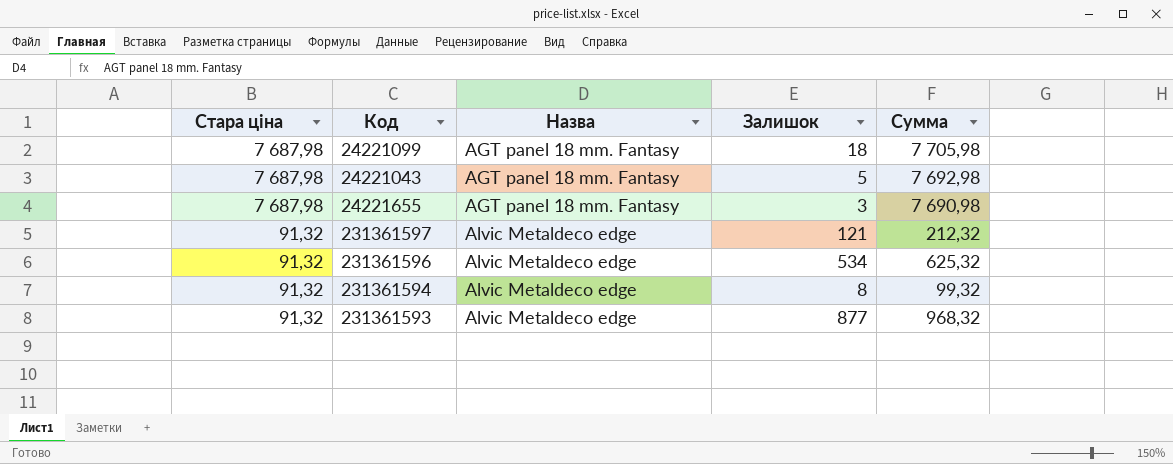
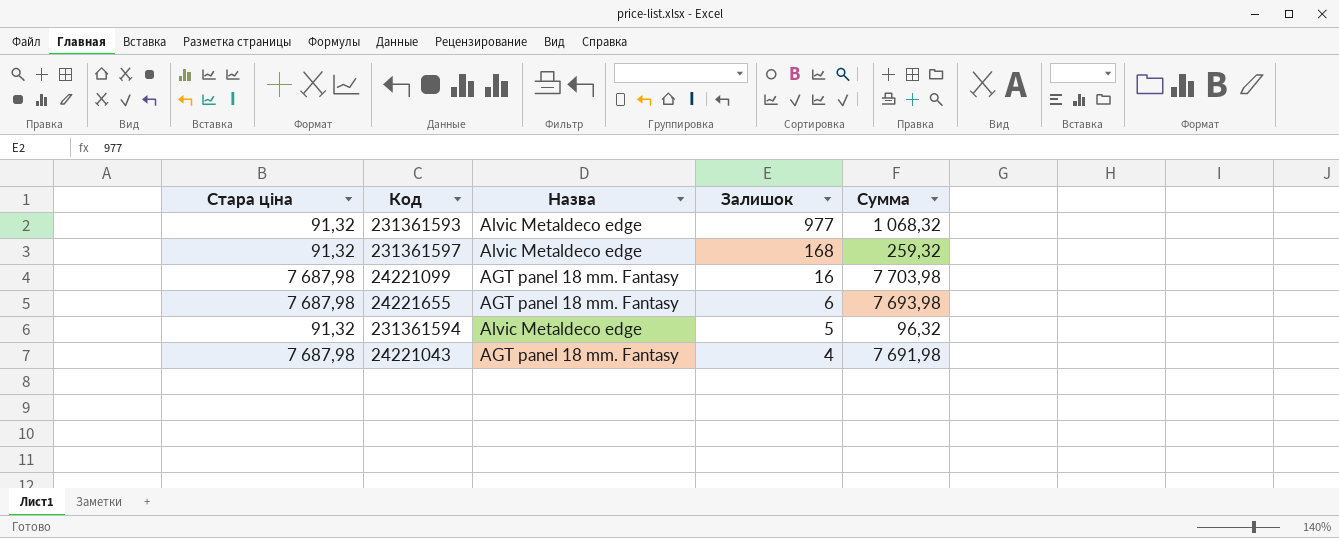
row order: Стара ціна descending -> Залишок descending
row 231361596: 91,32 | Alvic Metaldeco edge | 534 | 625,32 -> none
231361593 | Залишок: 877 -> 977
231361593 | Сумма: 968,32 -> 1 068,32
231361597 | Залишок: 121 -> 168
231361597 | Сумма: 212,32 -> 259,32
24221099 | Залишок: 18 -> 16
24221099 | Сумма: 7 705,98 -> 7 703,98
24221655 | Залишок: 3 -> 6
24221655 | Сумма: 7 690,98 -> 7 693,98
231361594 | Залишок: 8 -> 5
231361594 | Сумма: 99,32 -> 96,32
24221043 | Залишок: 5 -> 4
24221043 | Сумма: 7 692,98 -> 7 691,98

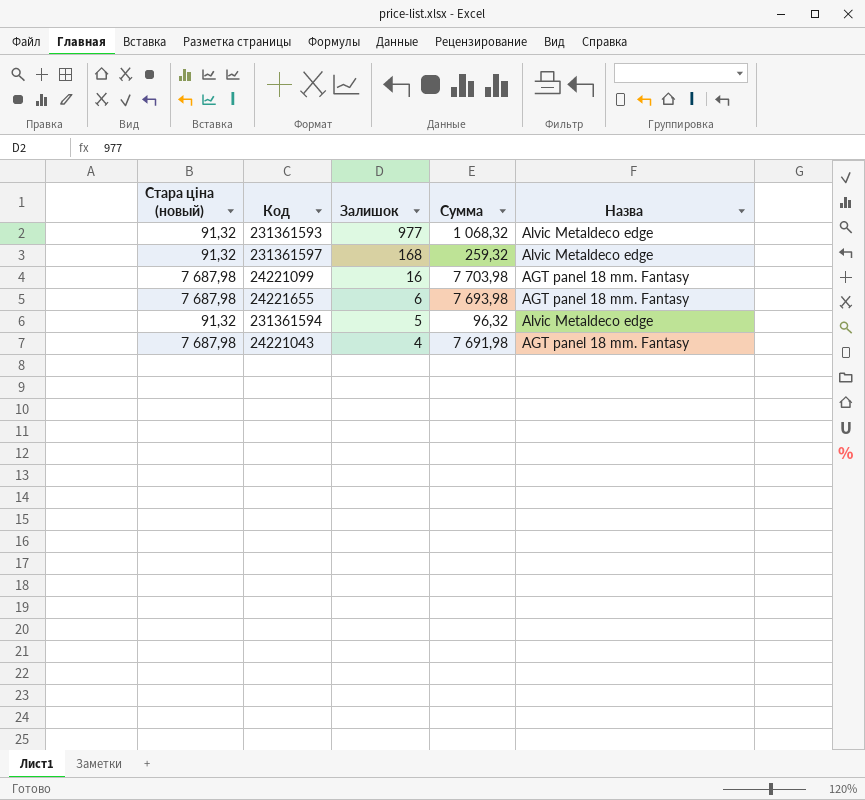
column name: Стара ціна -> Стара ціна (новый)
column Назва | position: 3 -> 5

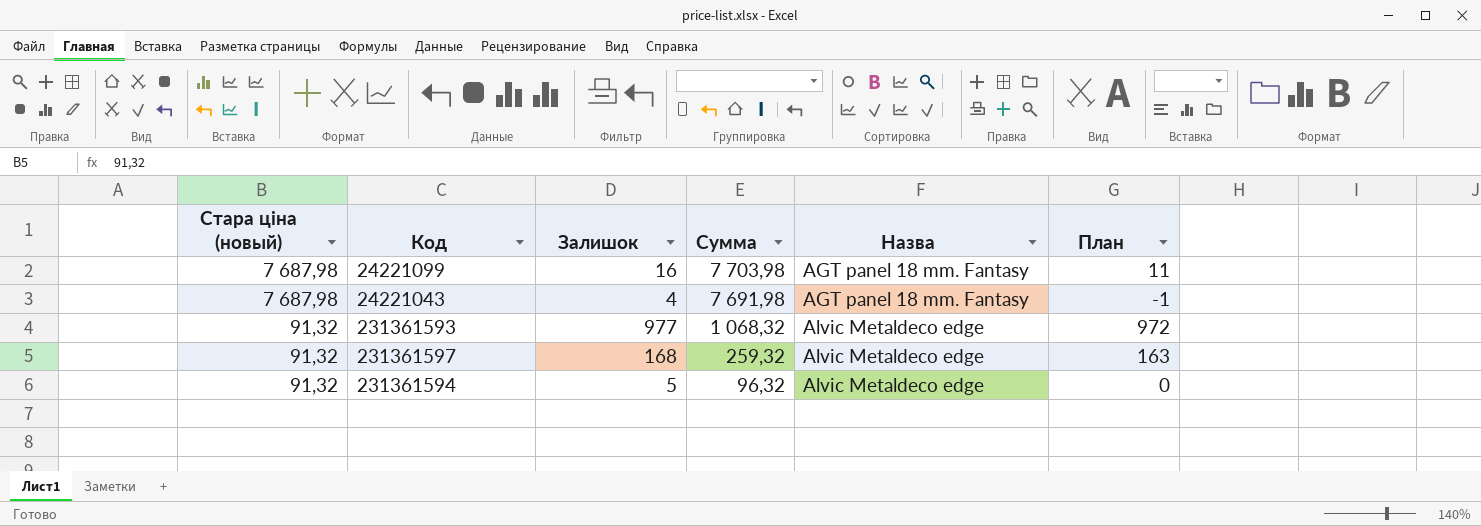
row order: Залишок descending -> Стара ціна (новый) descending
column План | formula: none -> [Залишок] - 5
row 24221655: 7 687,98 | 6 | 7 693,98 | AGT panel 18 mm. Fantasy -> none

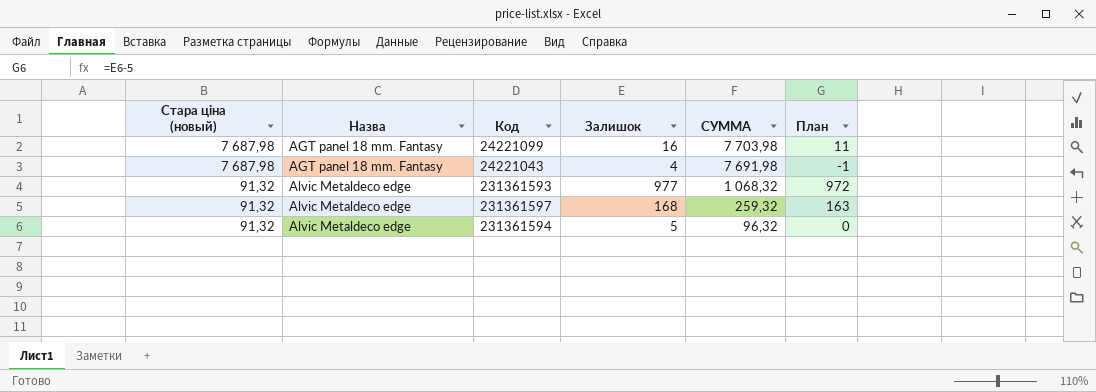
column Назва | position: 5 -> 2
column name: Сумма -> СУММА

